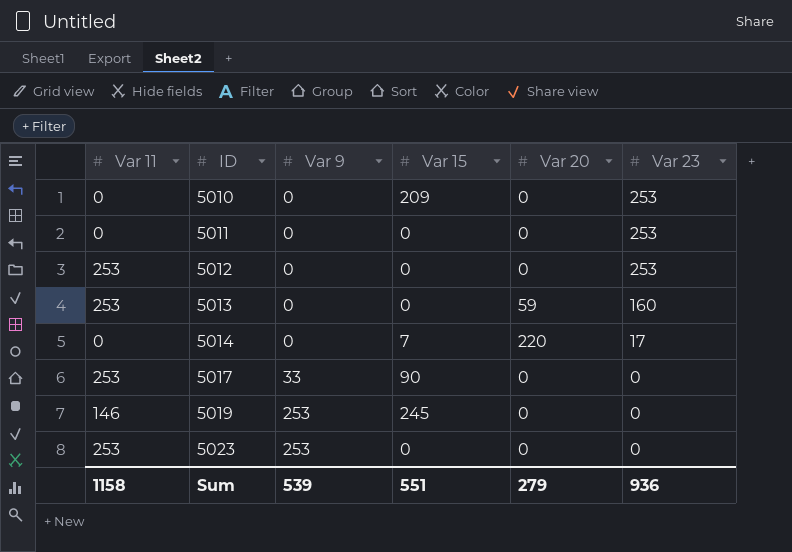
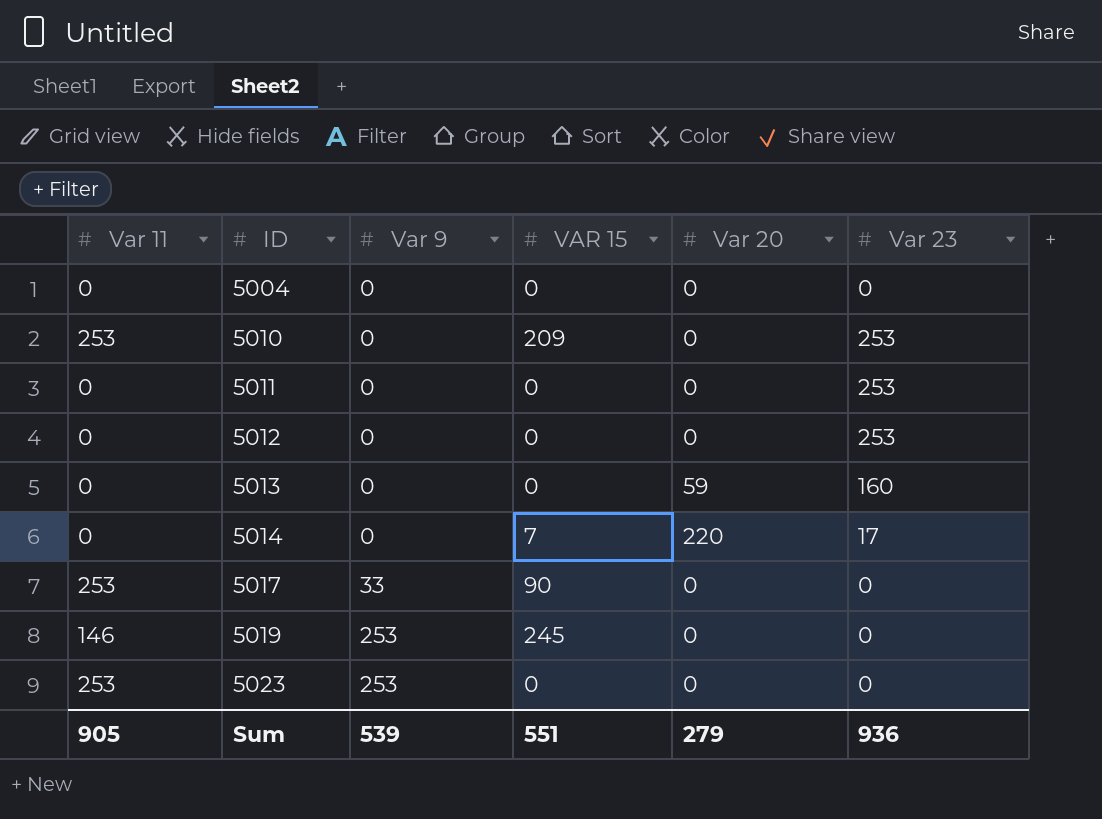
column name: Var 15 -> VAR 15
row 5004: none -> 0 | 0 | 0 | 0 | 0
5010 | Var 11: 0 -> 253
5012 | Var 11: 253 -> 0
5013 | Var 11: 253 -> 0
Sum | Var 11: 1158 -> 905

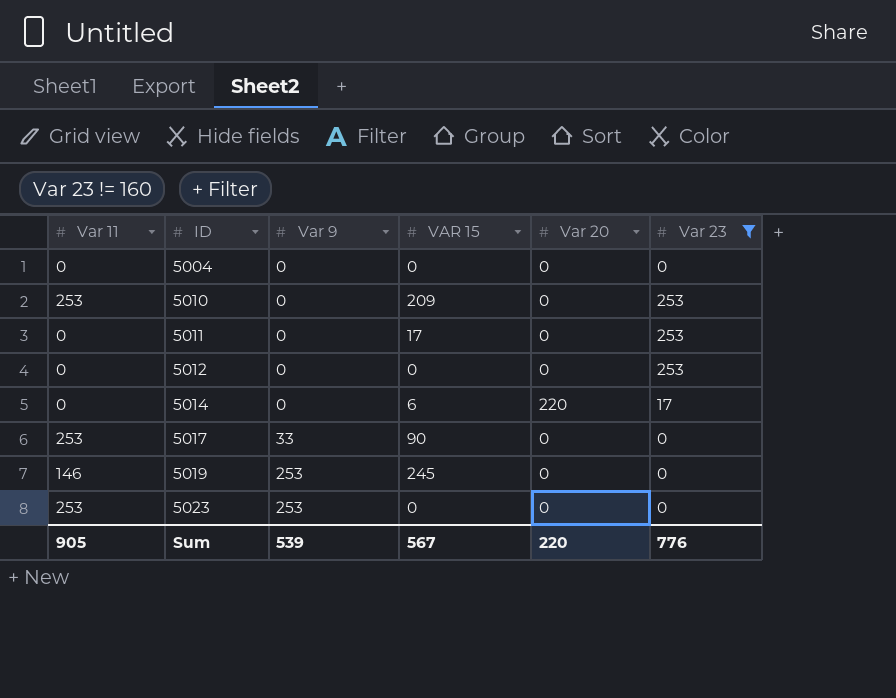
filter: none -> Var 23 != 160
5011 | VAR 15: 0 -> 17
5014 | VAR 15: 7 -> 6
Sum | VAR 15: 551 -> 567
Sum | Var 20: 279 -> 220
Sum | Var 23: 936 -> 776

